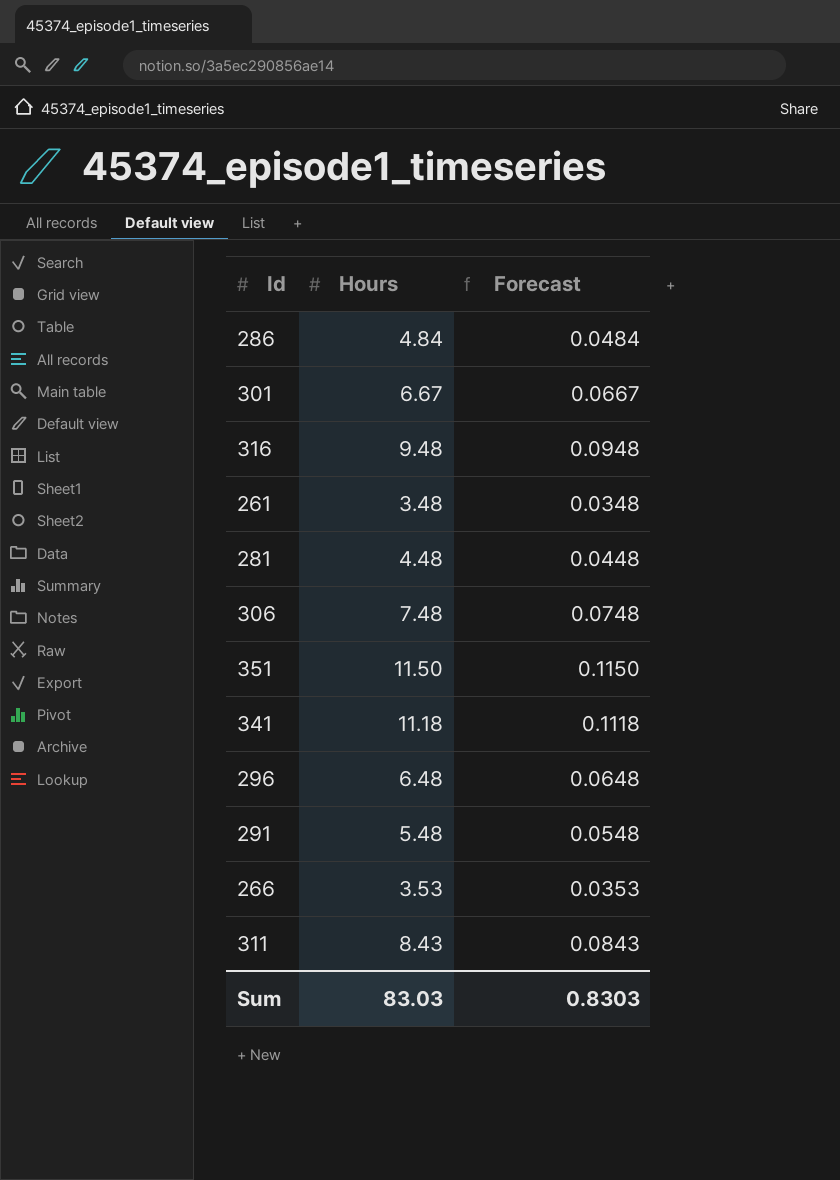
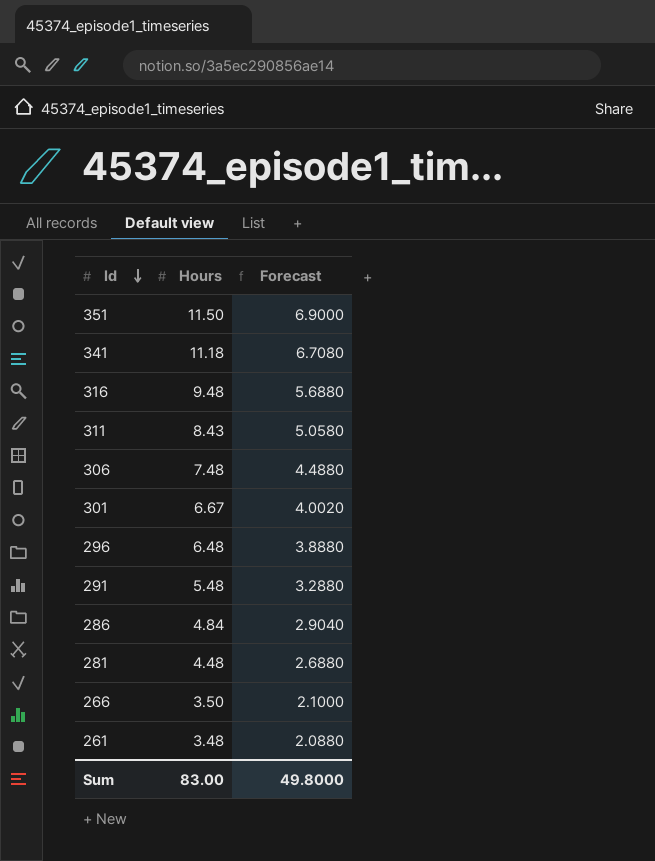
row order: none -> Id descending
column Forecast | formula: [Hours] * 0.01 -> [Hours] * 0.6
266 | Hours: 3.53 -> 3.50
Sum | Hours: 83.03 -> 83.00
Sum | Forecast: 0.8303 -> 49.8000

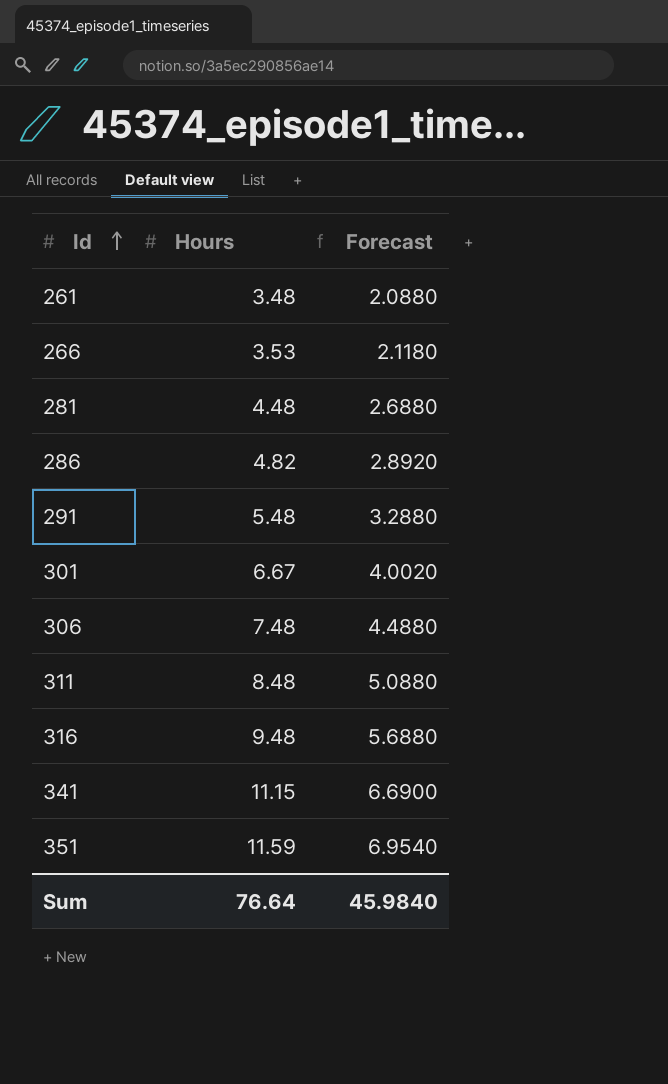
row order: Id descending -> Id ascending
row 296: 6.48 | 3.8880 -> none
266 | Hours: 3.50 -> 3.53
266 | Forecast: 2.1000 -> 2.1180
286 | Hours: 4.84 -> 4.82
286 | Forecast: 2.9040 -> 2.8920
311 | Hours: 8.43 -> 8.48
311 | Forecast: 5.0580 -> 5.0880
341 | Hours: 11.18 -> 11.15
341 | Forecast: 6.7080 -> 6.6900
351 | Hours: 11.50 -> 11.59
351 | Forecast: 6.9000 -> 6.9540
Sum | Hours: 83.00 -> 76.64
Sum | Forecast: 49.8000 -> 45.9840

